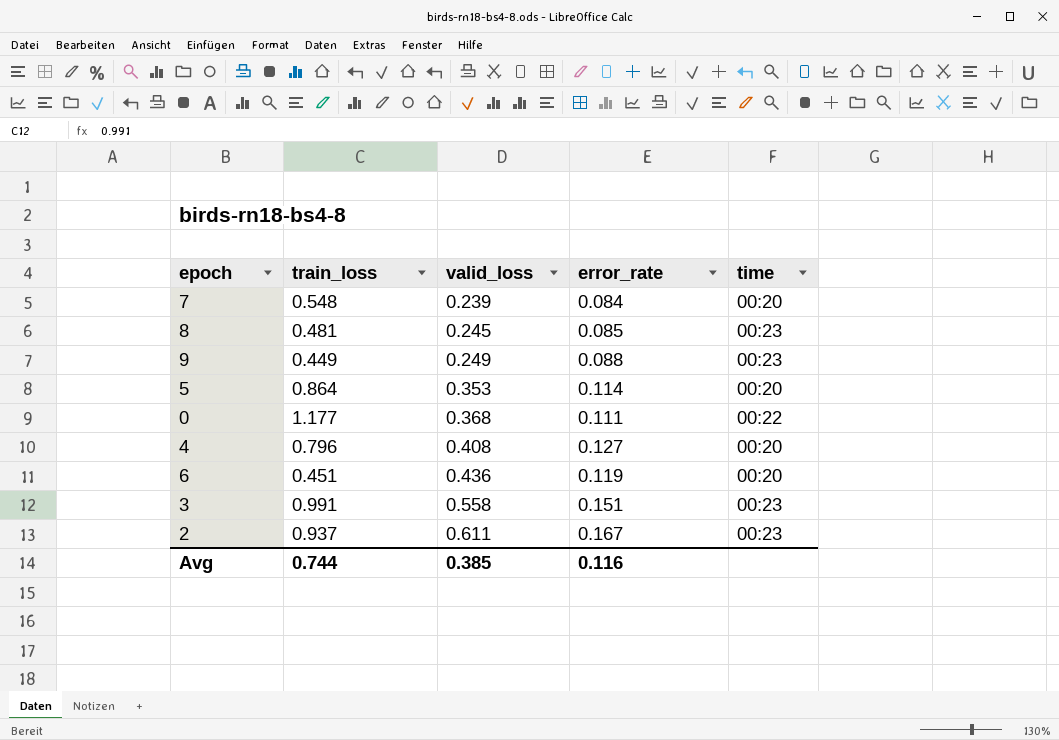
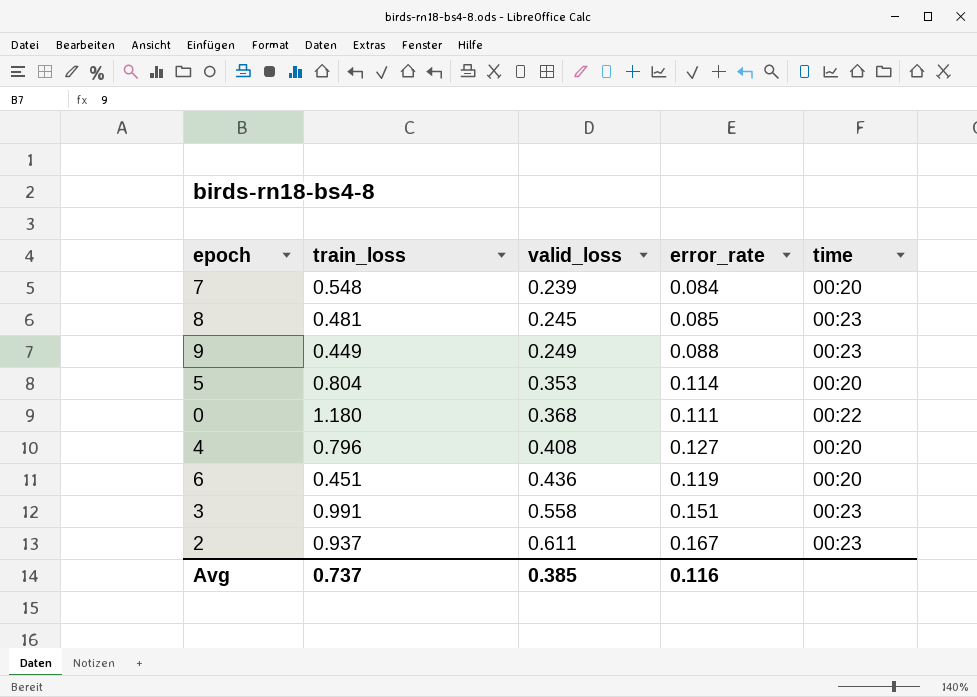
5 | train_loss: 0.864 -> 0.804
0 | train_loss: 1.177 -> 1.180
Avg | train_loss: 0.744 -> 0.737

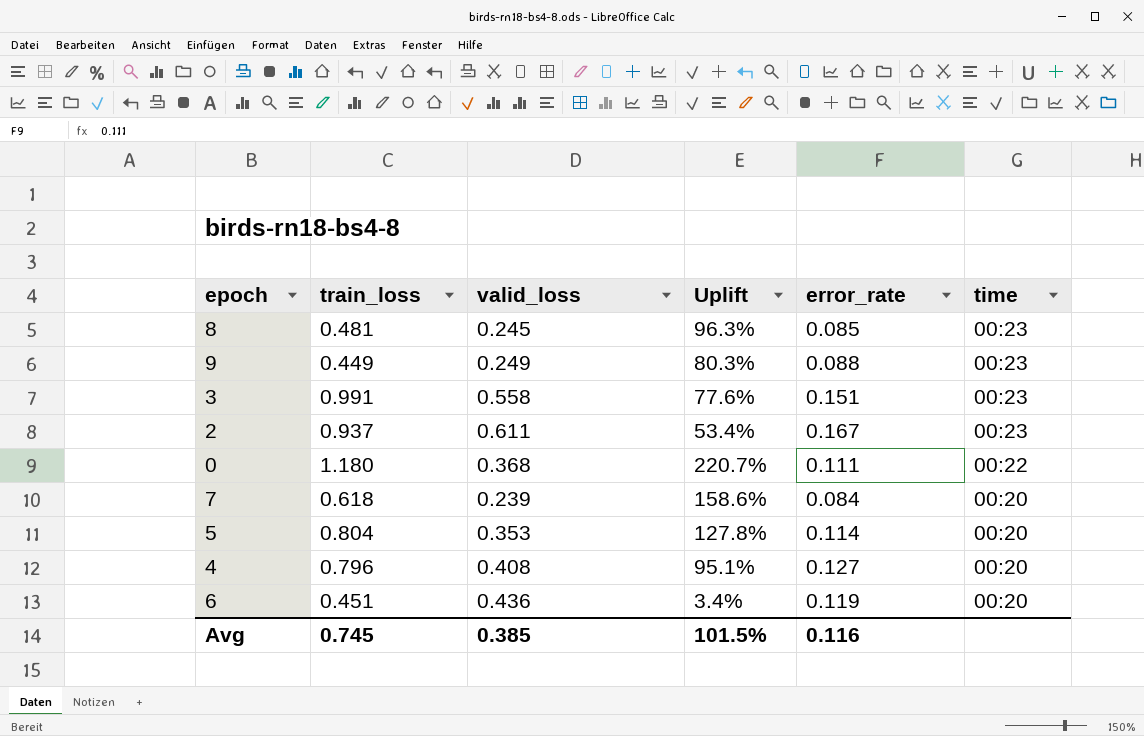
row order: valid_loss ascending -> time descending
column Uplift | formula: none -> ([train_loss] - [valid_loss]) / [valid_loss]
7 | train_loss: 0.548 -> 0.618
Avg | train_loss: 0.737 -> 0.745

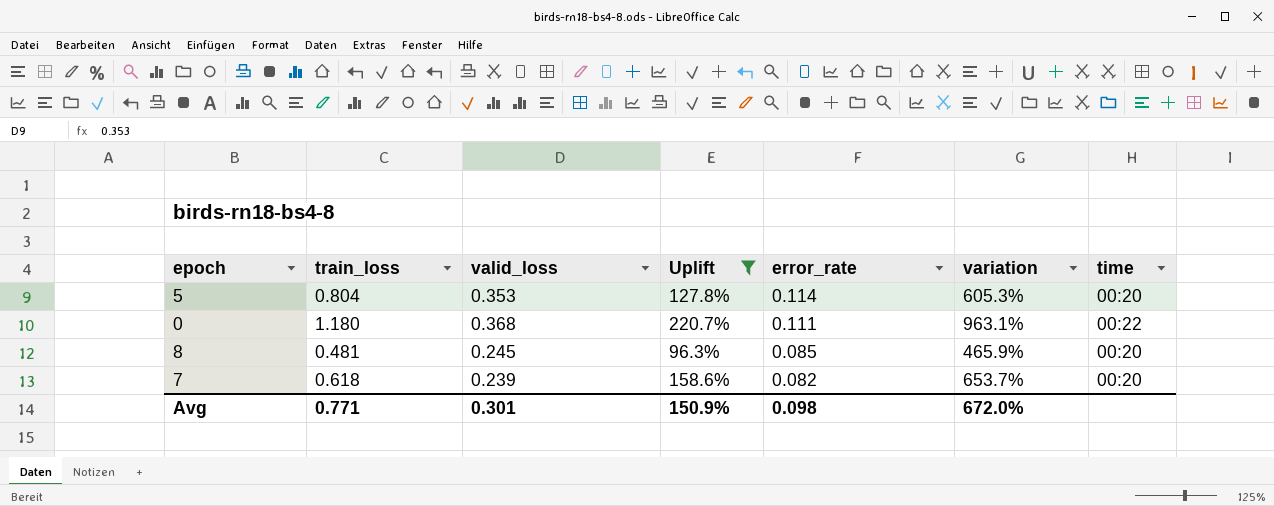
filter: none -> Uplift >= 96.3%
row order: time descending -> error_rate descending
column variation | formula: none -> ([train_loss] - [error_rate]) / [error_rate]
8 | time: 00:23 -> 00:20
7 | error_rate: 0.084 -> 0.082
Avg | train_loss: 0.745 -> 0.771
Avg | valid_loss: 0.385 -> 0.301
Avg | Uplift: 101.5% -> 150.9%
Avg | error_rate: 0.116 -> 0.098

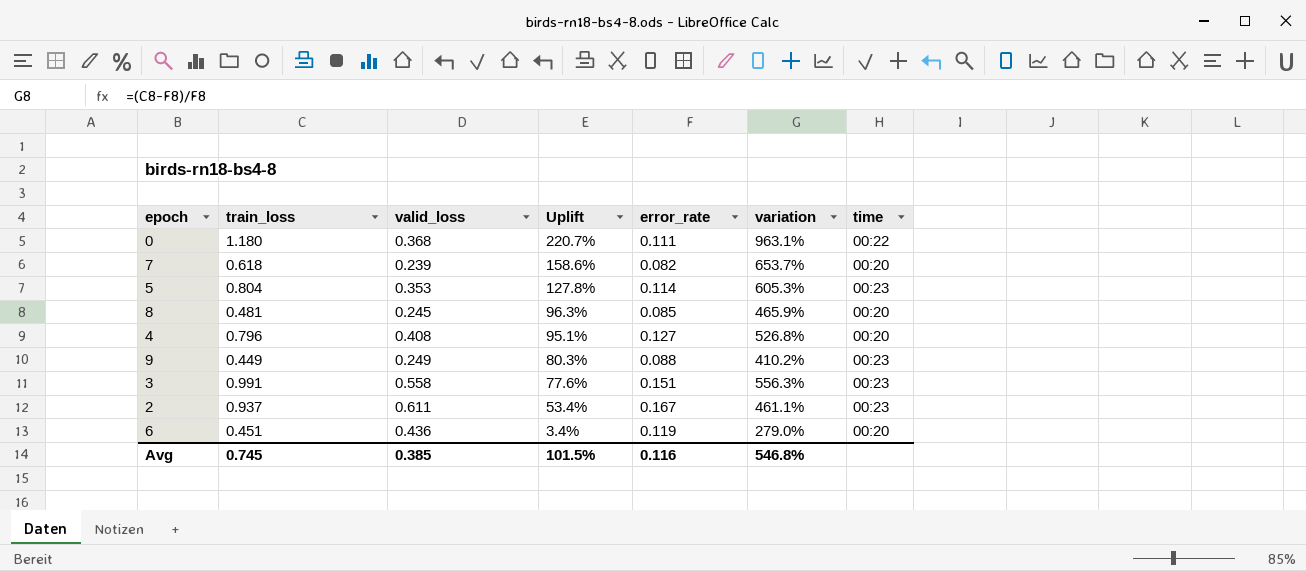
filter: Uplift >= 96.3% -> none
row order: error_rate descending -> Uplift descending
5 | time: 00:20 -> 00:23
Avg | train_loss: 0.771 -> 0.745
Avg | valid_loss: 0.301 -> 0.385
Avg | Uplift: 150.9% -> 101.5%
Avg | error_rate: 0.098 -> 0.116
Avg | variation: 672.0% -> 546.8%

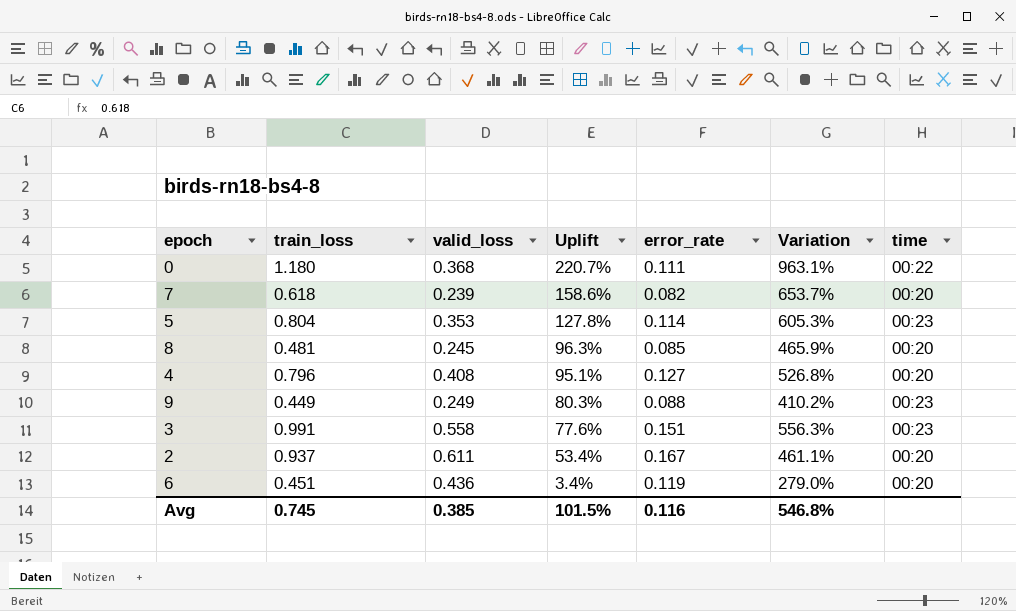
column name: variation -> Variation
2 | time: 00:23 -> 00:20

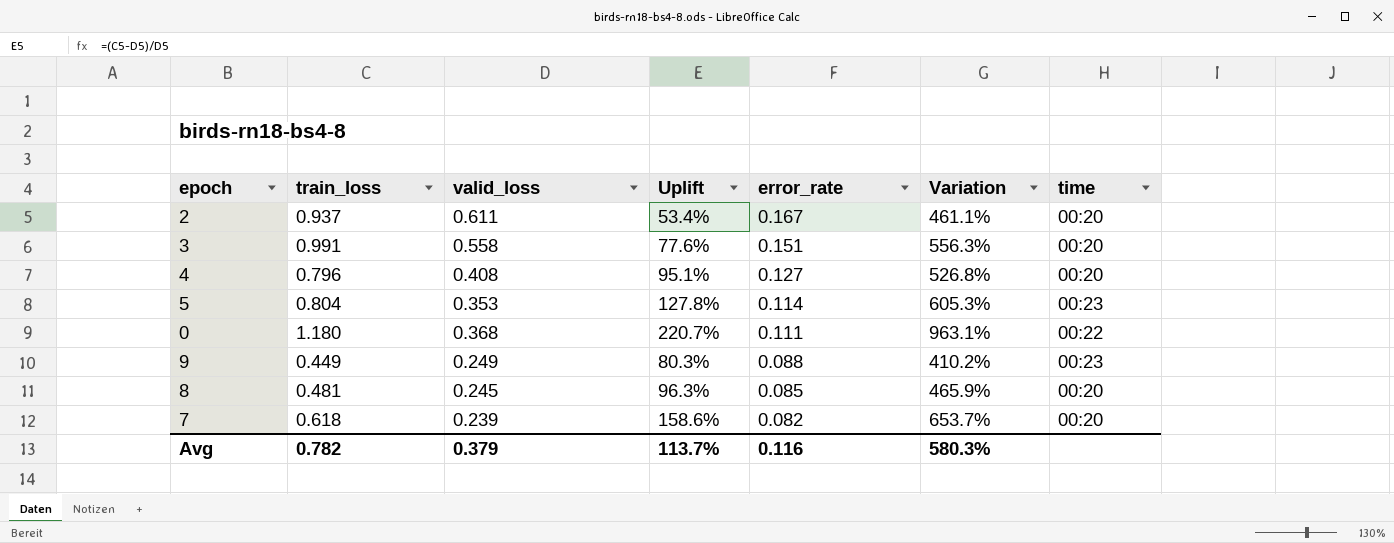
row order: Uplift descending -> error_rate descending
row 6: 0.451 | 0.436 | 3.4% | 0.119 | 279.0% | 00:20 -> none
3 | time: 00:23 -> 00:20
Avg | train_loss: 0.745 -> 0.782
Avg | valid_loss: 0.385 -> 0.379
Avg | Uplift: 101.5% -> 113.7%
Avg | Variation: 546.8% -> 580.3%

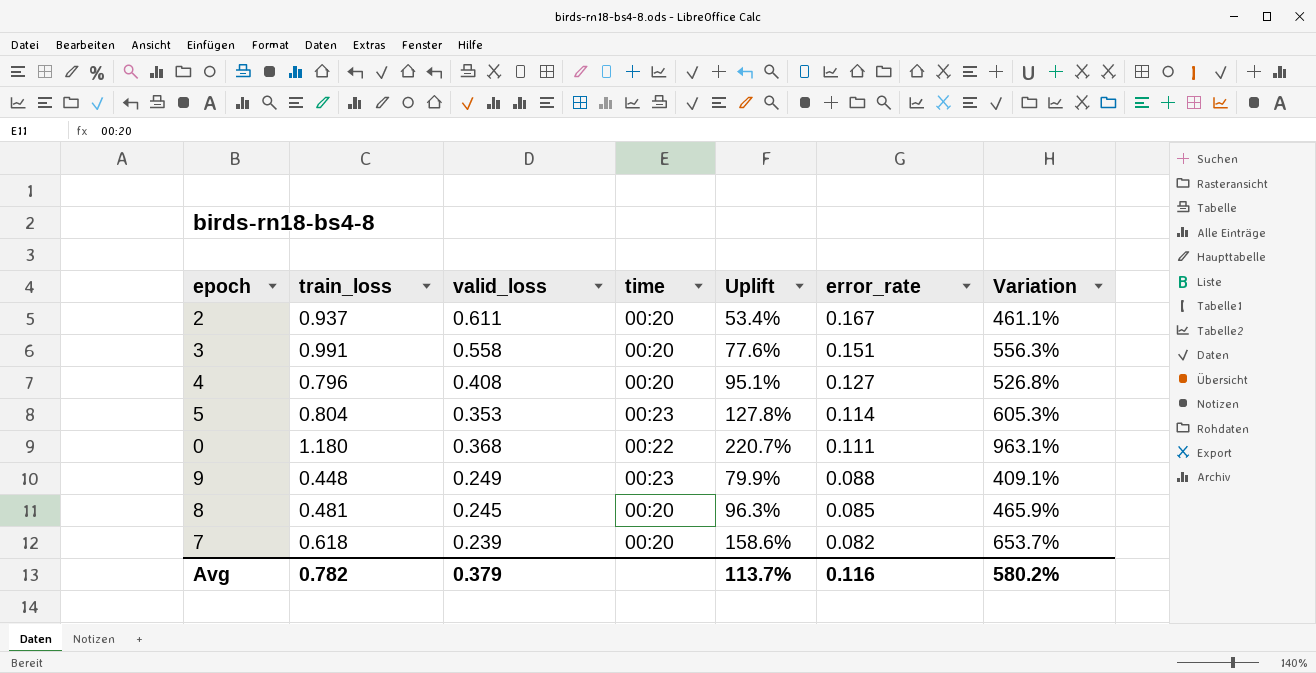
column time | position: 7 -> 4
9 | train_loss: 0.449 -> 0.448
9 | Uplift: 80.3% -> 79.9%
9 | Variation: 410.2% -> 409.1%
Avg | Variation: 580.3% -> 580.2%

